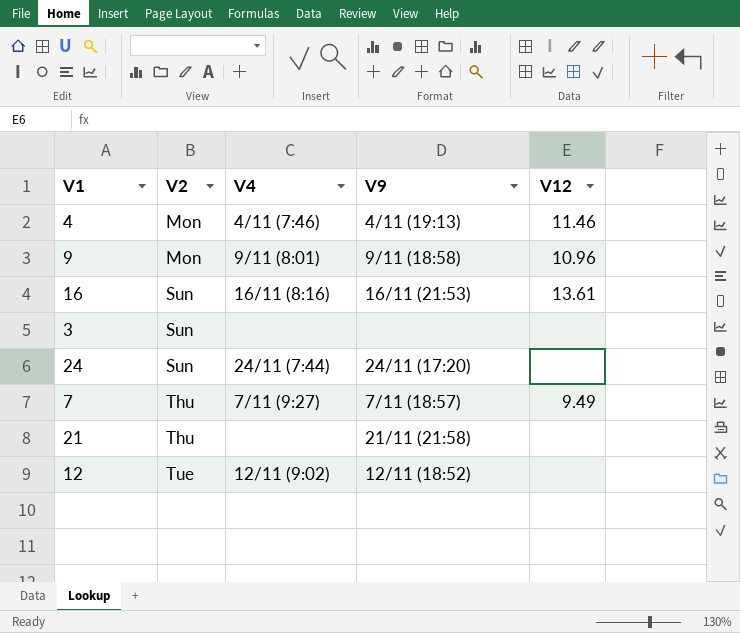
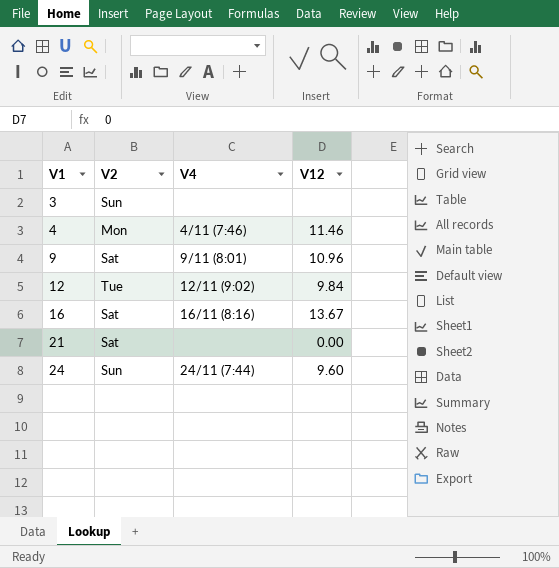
row order: V2 ascending -> V1 ascending
column V9 | position: 4 -> none
row 7: Thu | 7/11 (9:27) | 7/11 (18:57) | 9.49 -> none
9 | V2: Mon -> Sat
12 | V12: none -> 9.84
16 | V2: Sun -> Sat
16 | V12: 13.61 -> 13.67
21 | V2: Thu -> Sat
21 | V12: none -> 0.00
24 | V12: none -> 9.60

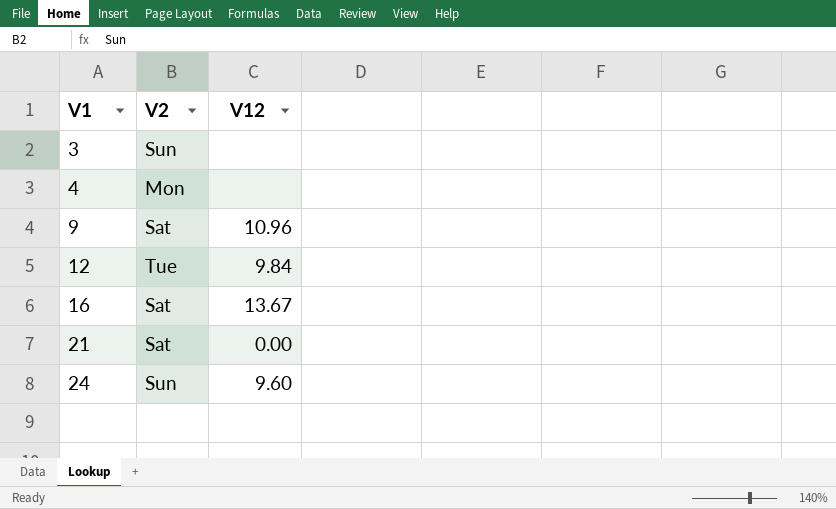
column V4 | position: 3 -> none
4 | V12: 11.46 -> none

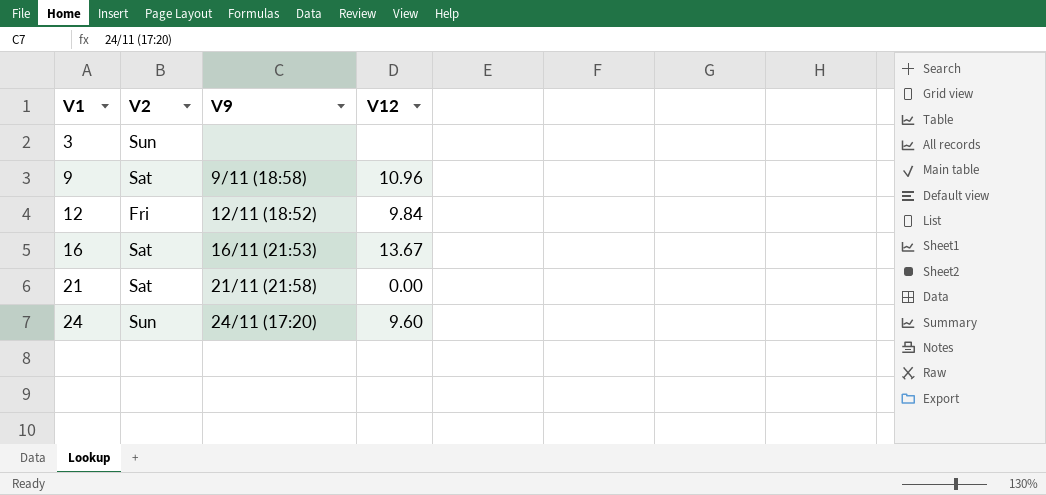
column V9 | position: none -> 3
row 4: Mon | none -> none
12 | V2: Tue -> Fri

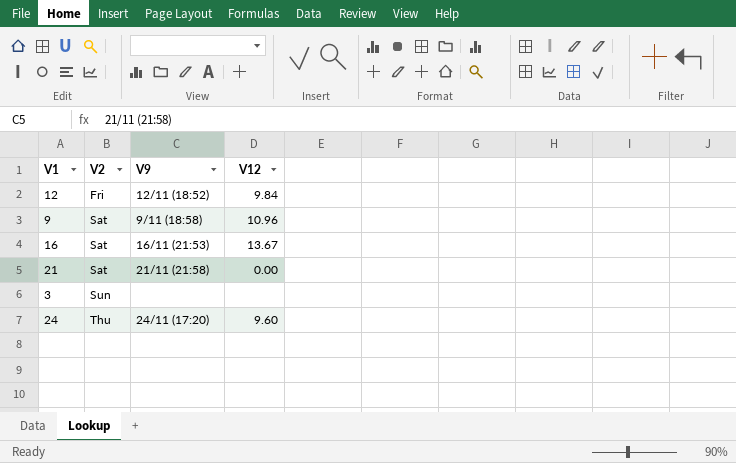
row order: V1 ascending -> V2 ascending
24 | V2: Sun -> Thu

